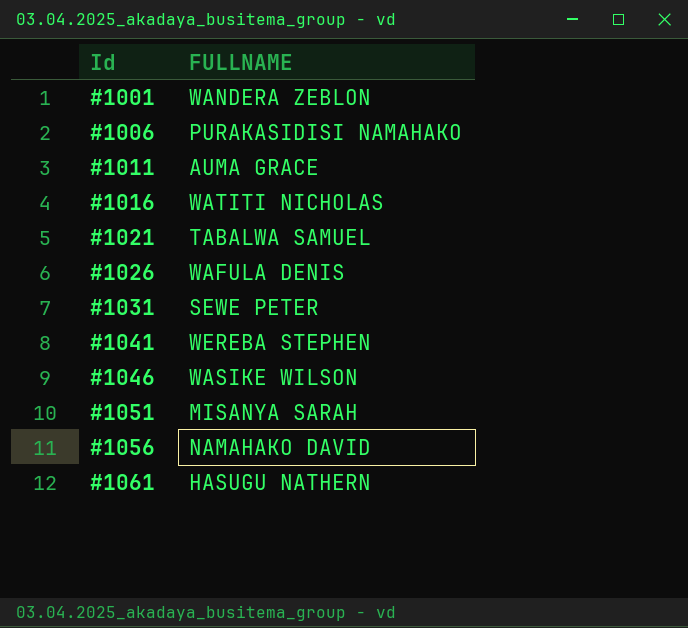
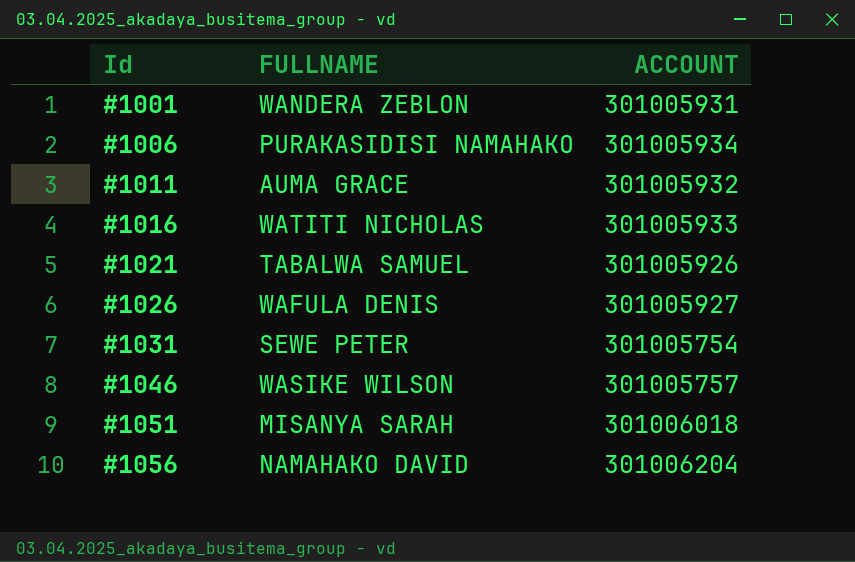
column ACCOUNT | position: none -> 3
row #1041: WEREBA STEPHEN -> none
row #1061: HASUGU NATHERN -> none

